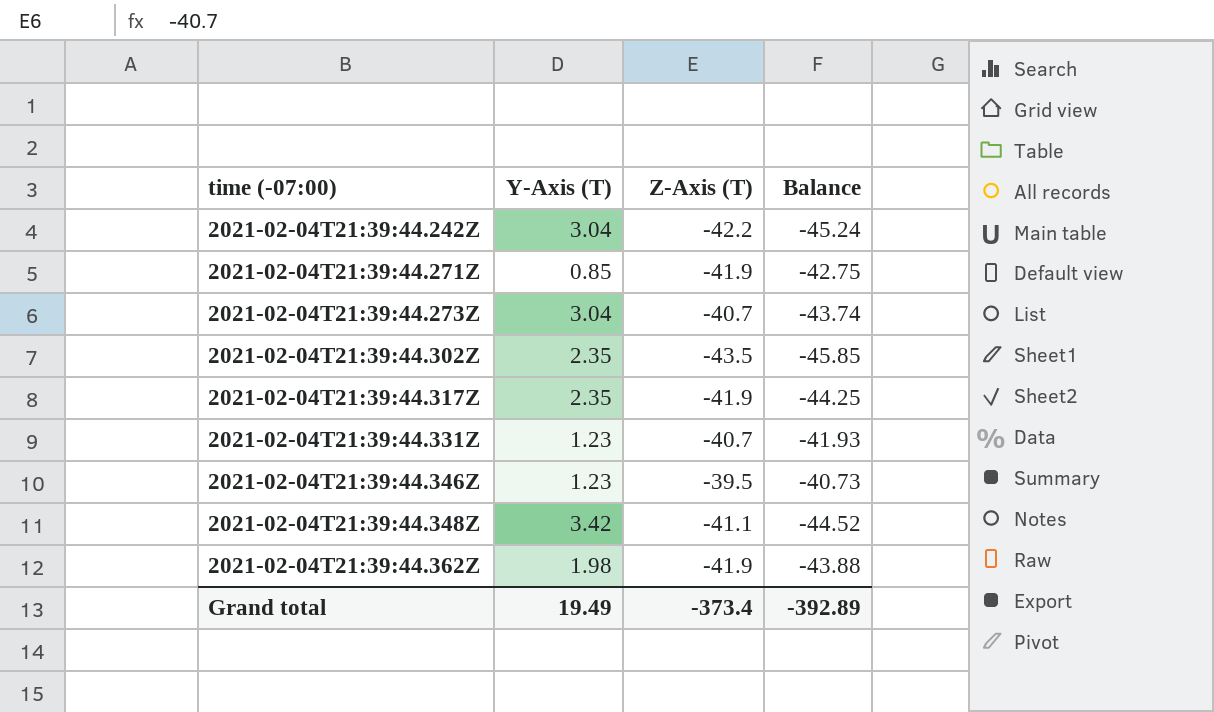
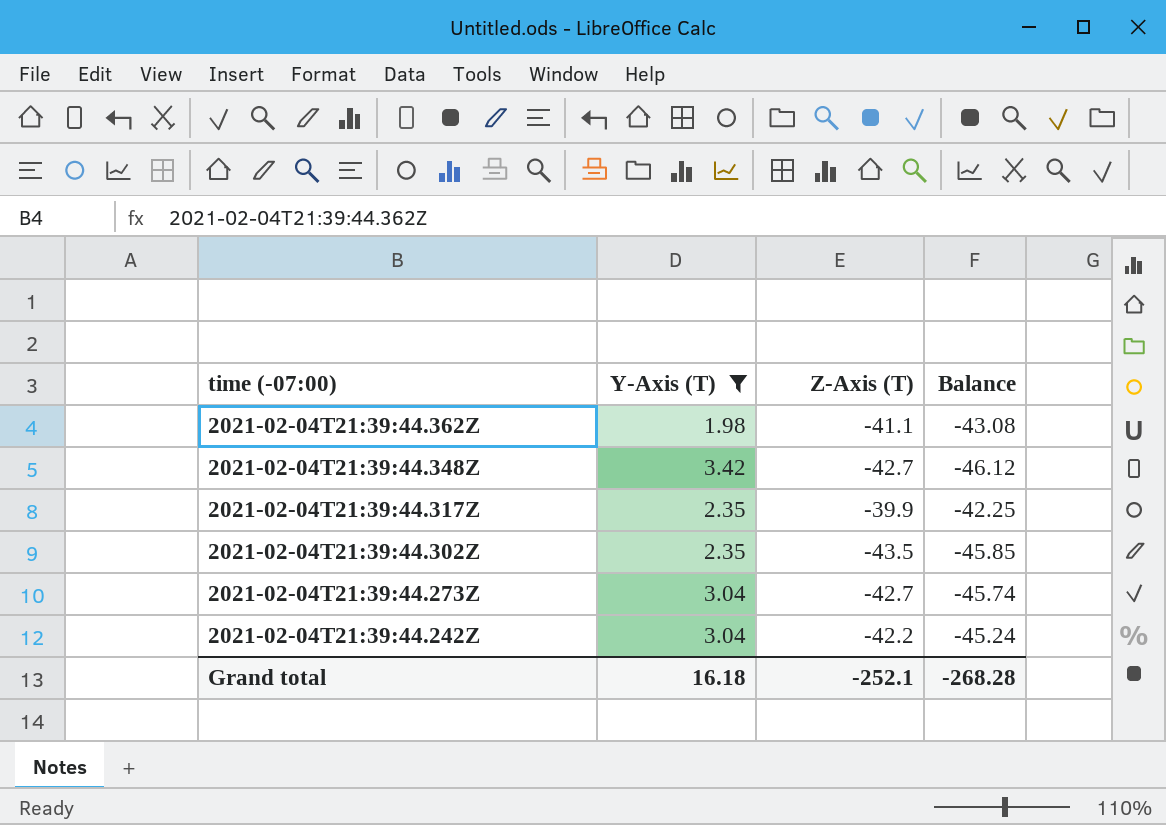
filter: none -> Y-Axis (T) >= 1.98
row order: time (-07:00) ascending -> time (-07:00) descending
2021-02-04T21:39:44.362Z | Z-Axis (T): -41.9 -> -41.1
2021-02-04T21:39:44.362Z | Balance: -43.88 -> -43.08
2021-02-04T21:39:44.348Z | Z-Axis (T): -41.1 -> -42.7
2021-02-04T21:39:44.348Z | Balance: -44.52 -> -46.12
2021-02-04T21:39:44.317Z | Z-Axis (T): -41.9 -> -39.9
2021-02-04T21:39:44.317Z | Balance: -44.25 -> -42.25
2021-02-04T21:39:44.273Z | Z-Axis (T): -40.7 -> -42.7
2021-02-04T21:39:44.273Z | Balance: -43.74 -> -45.74
Grand total | Y-Axis (T): 19.49 -> 16.18
Grand total | Z-Axis (T): -373.4 -> -252.1
Grand total | Balance: -392.89 -> -268.28

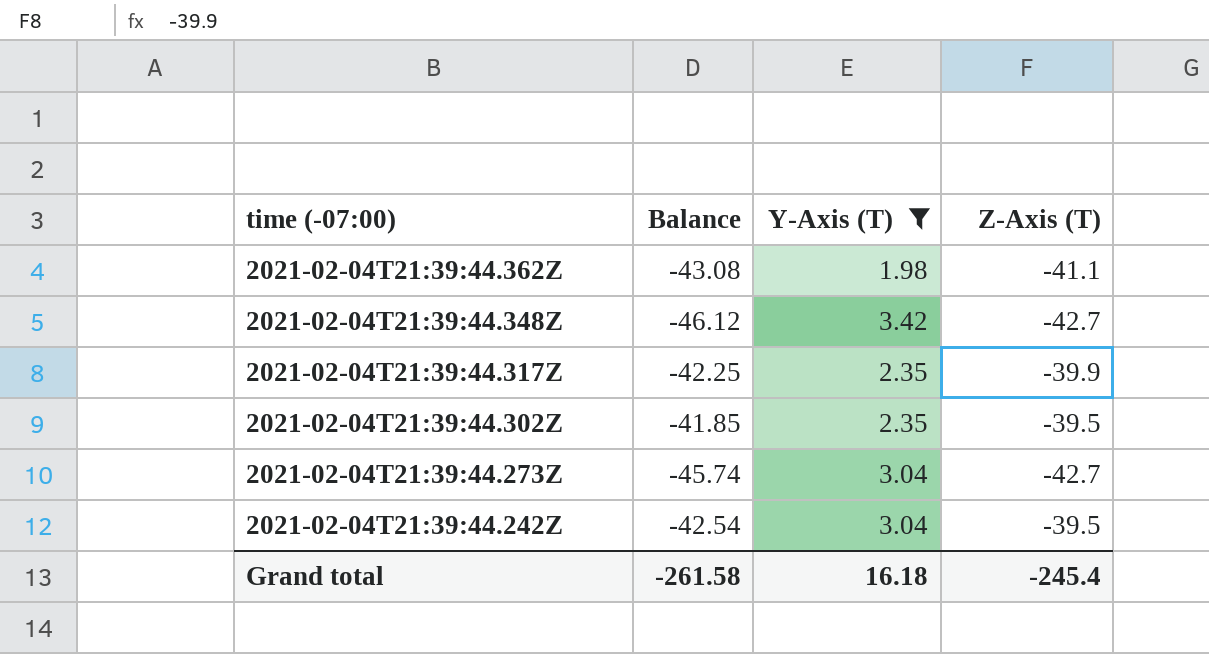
column Balance | position: 4 -> 2
2021-02-04T21:39:44.302Z | Balance: -45.85 -> -41.85
2021-02-04T21:39:44.302Z | Z-Axis (T): -43.5 -> -39.5
2021-02-04T21:39:44.242Z | Balance: -45.24 -> -42.54
2021-02-04T21:39:44.242Z | Z-Axis (T): -42.2 -> -39.5
Grand total | Balance: -268.28 -> -261.58
Grand total | Z-Axis (T): -252.1 -> -245.4

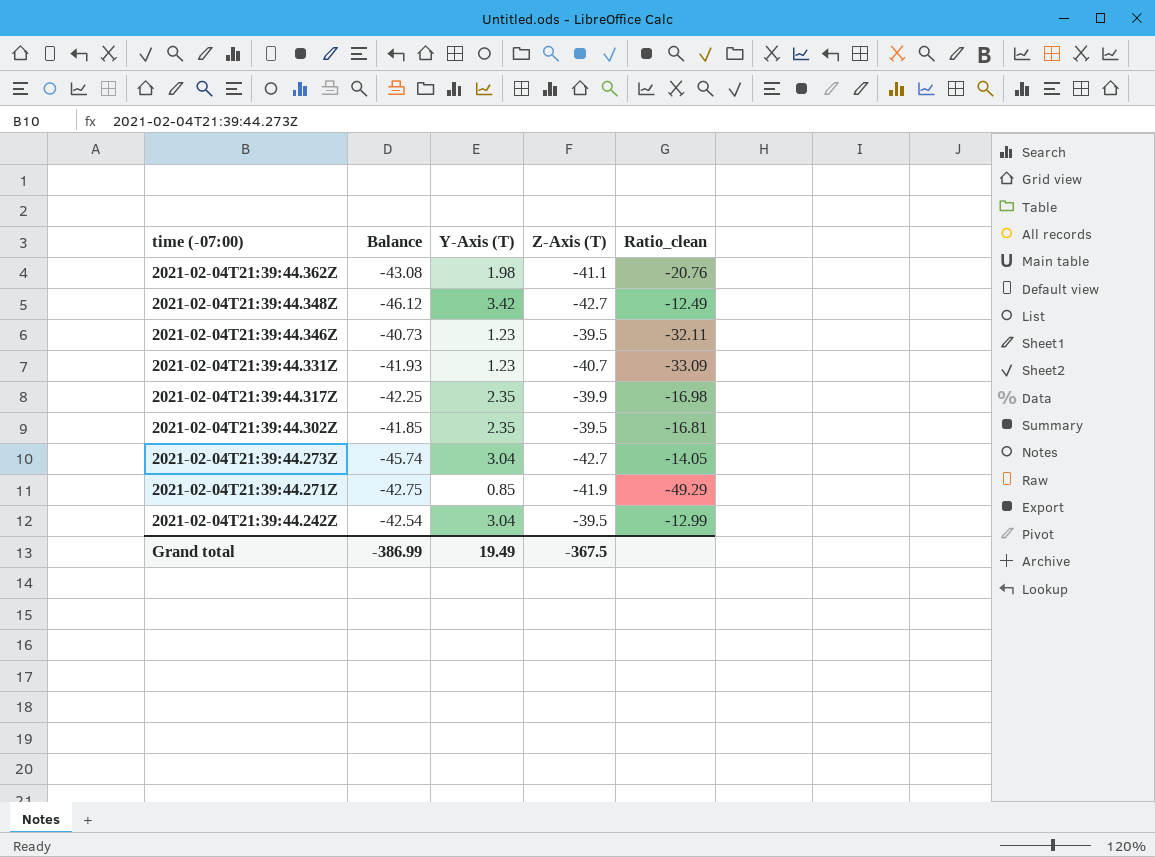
filter: Y-Axis (T) >= 1.98 -> none
column Ratio_clean | formula: none -> [Z-Axis (T)] / [Y-Axis (T)]
Grand total | Balance: -261.58 -> -386.99
Grand total | Y-Axis (T): 16.18 -> 19.49
Grand total | Z-Axis (T): -245.4 -> -367.5

